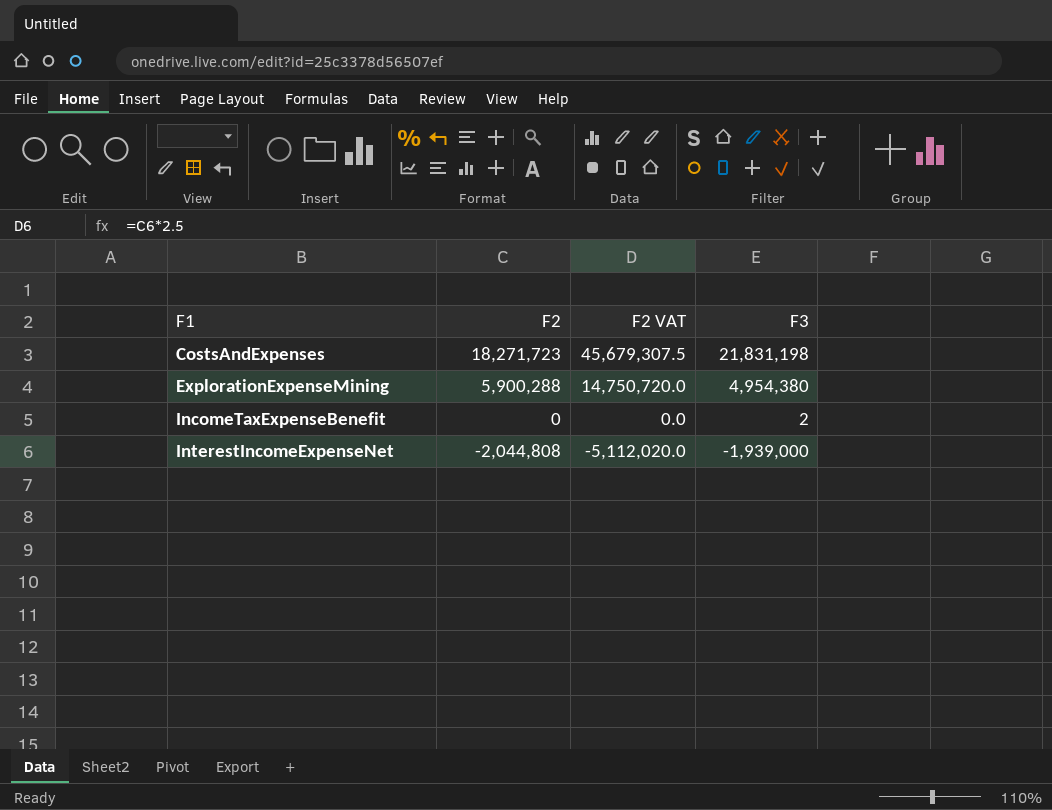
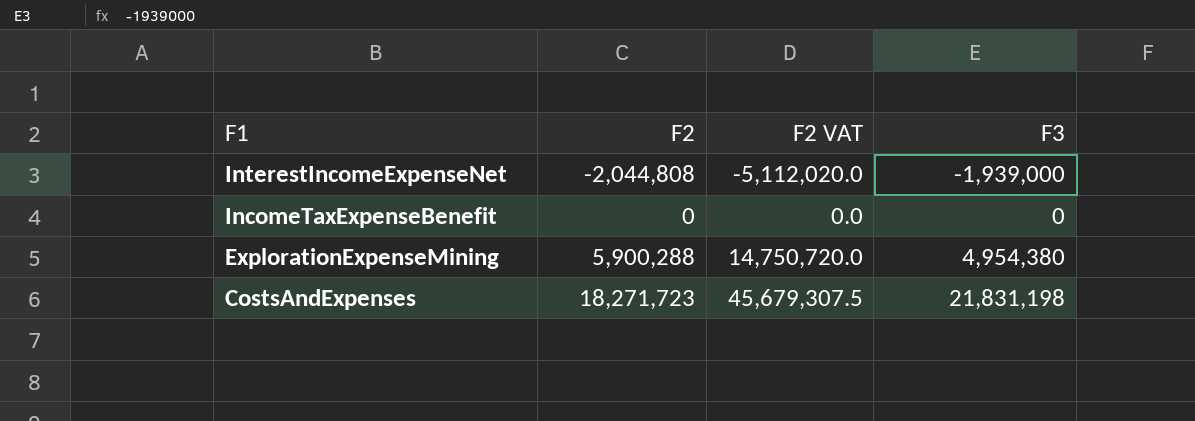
row order: F1 ascending -> F1 descending
IncomeTaxExpenseBenefit | F3: 2 -> 0

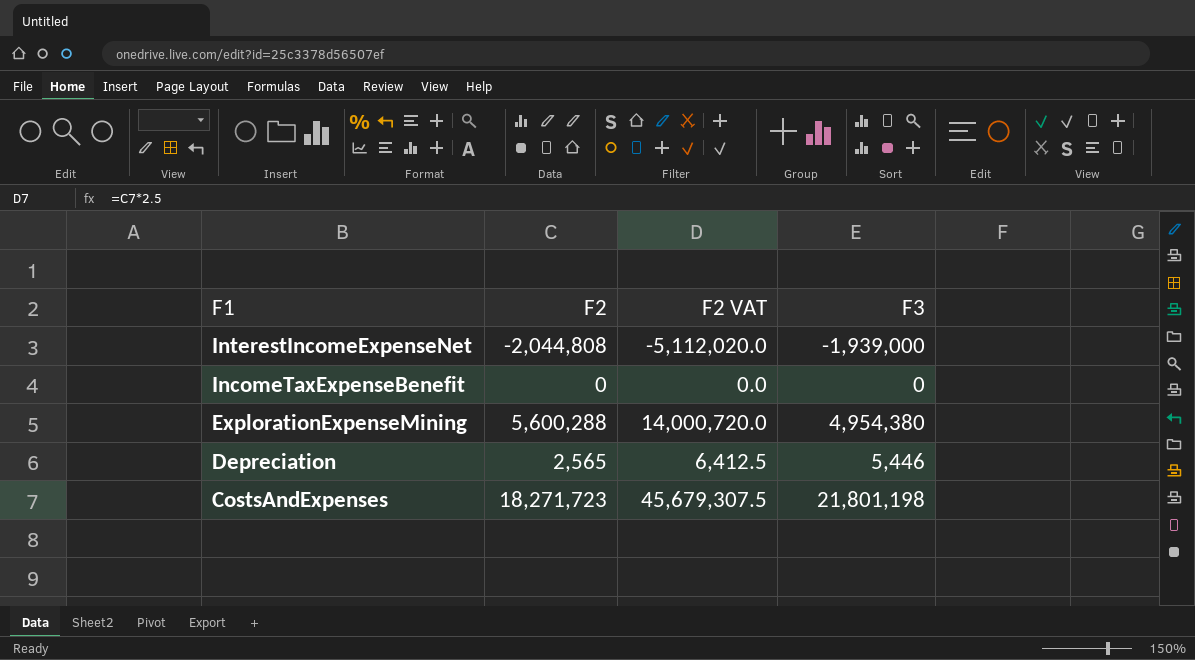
ExplorationExpenseMining | F2: 5,900,288 -> 5,600,288
ExplorationExpenseMining | F2 VAT: 14,750,720.0 -> 14,000,720.0
row Depreciation: none -> 2,565 | 6,412.5 | 5,446
CostsAndExpenses | F3: 21,831,198 -> 21,801,198

